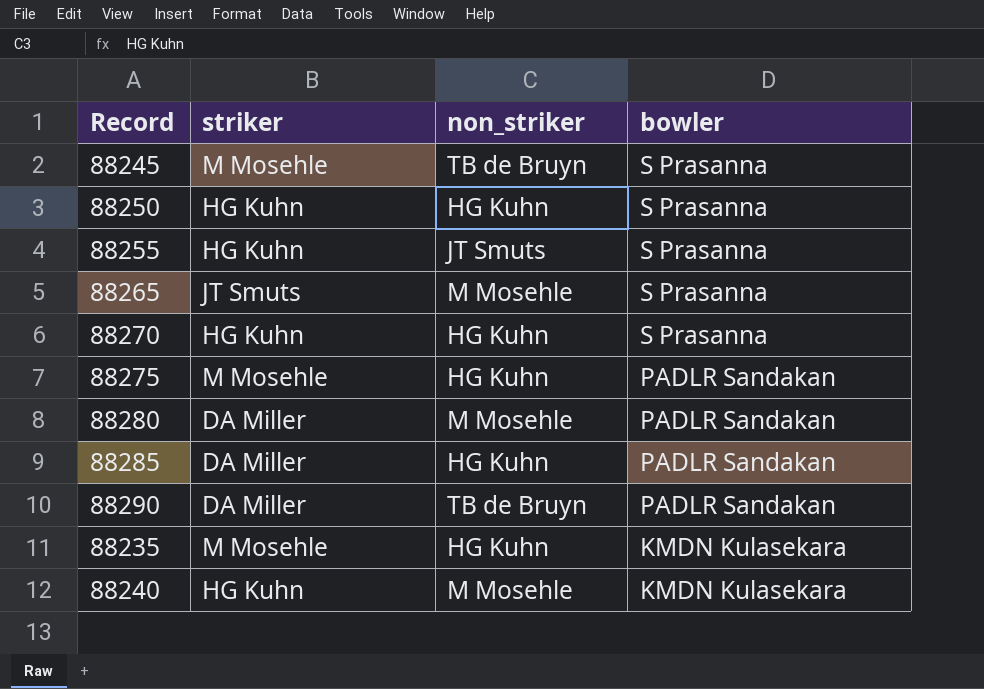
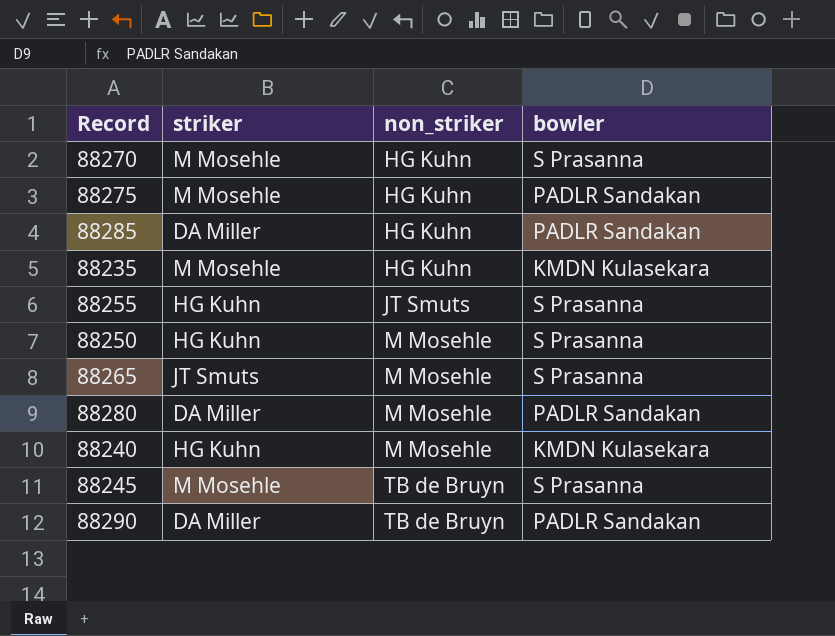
row order: bowler descending -> non_striker ascending
88270 | striker: HG Kuhn -> M Mosehle
88250 | non_striker: HG Kuhn -> M Mosehle

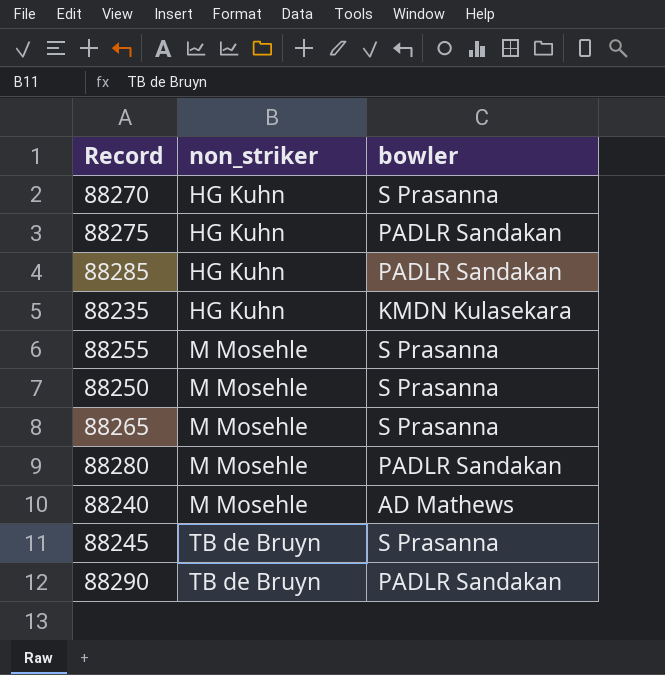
column striker | position: 2 -> none
88255 | non_striker: JT Smuts -> M Mosehle
88240 | bowler: KMDN Kulasekara -> AD Mathews

